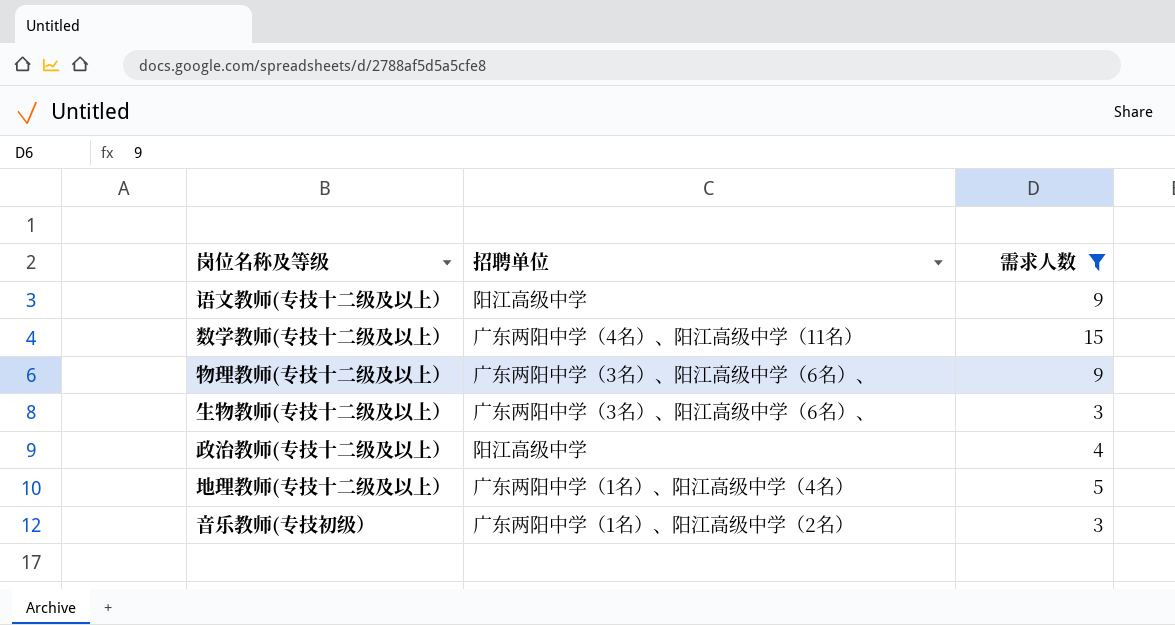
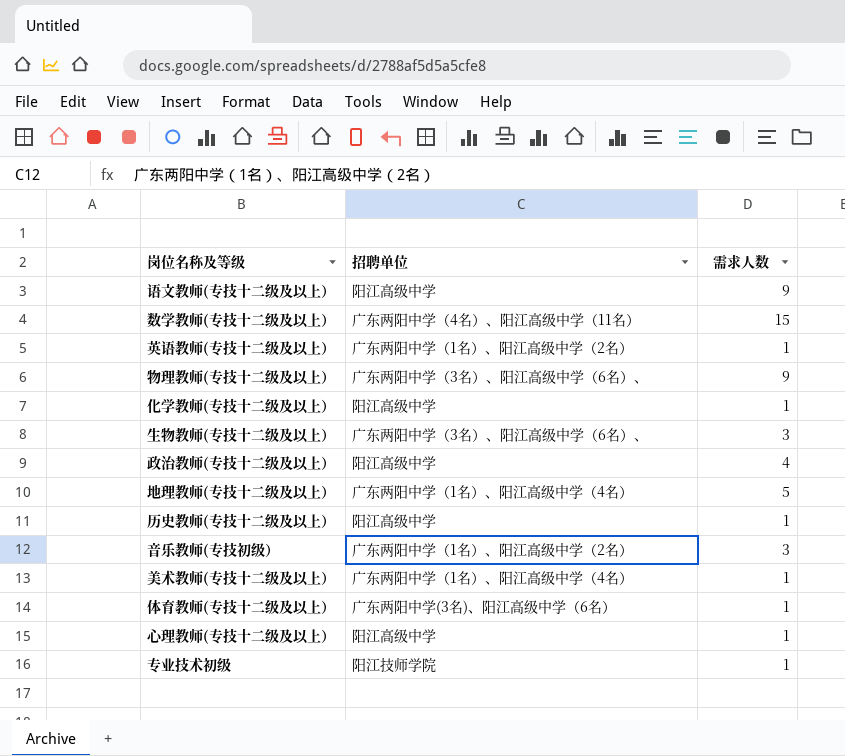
filter: 需求人数 != 1 -> none

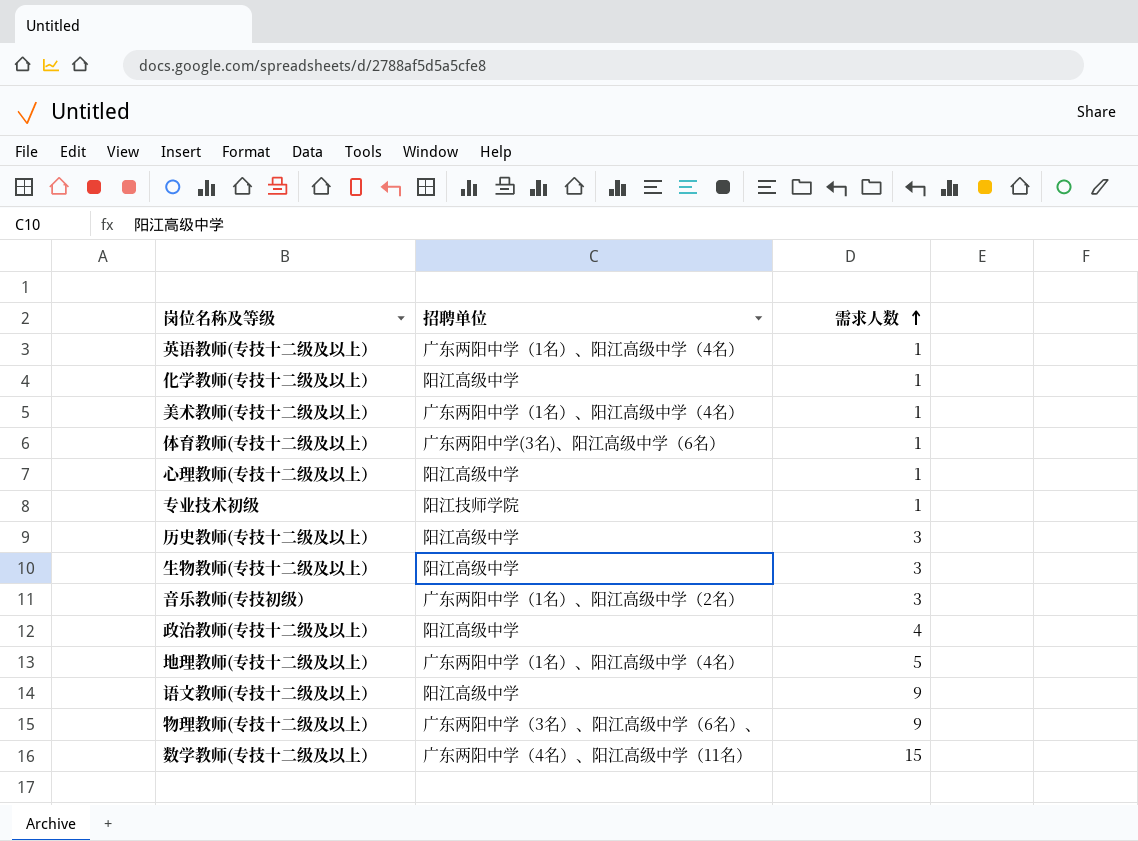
row order: none -> 需求人数 ascending
英语教师(专技十二级及以上） | 招聘单位: 广东两阳中学（1名）、阳江高级中学（2名） -> 广东两阳中学（1名）、阳江高级中学（4名）
历史教师(专技十二级及以上） | 需求人数: 1 -> 3
生物教师(专技十二级及以上） | 招聘单位: 广东两阳中学（3名）、阳江高级中学（6名）、 -> 阳江高级中学

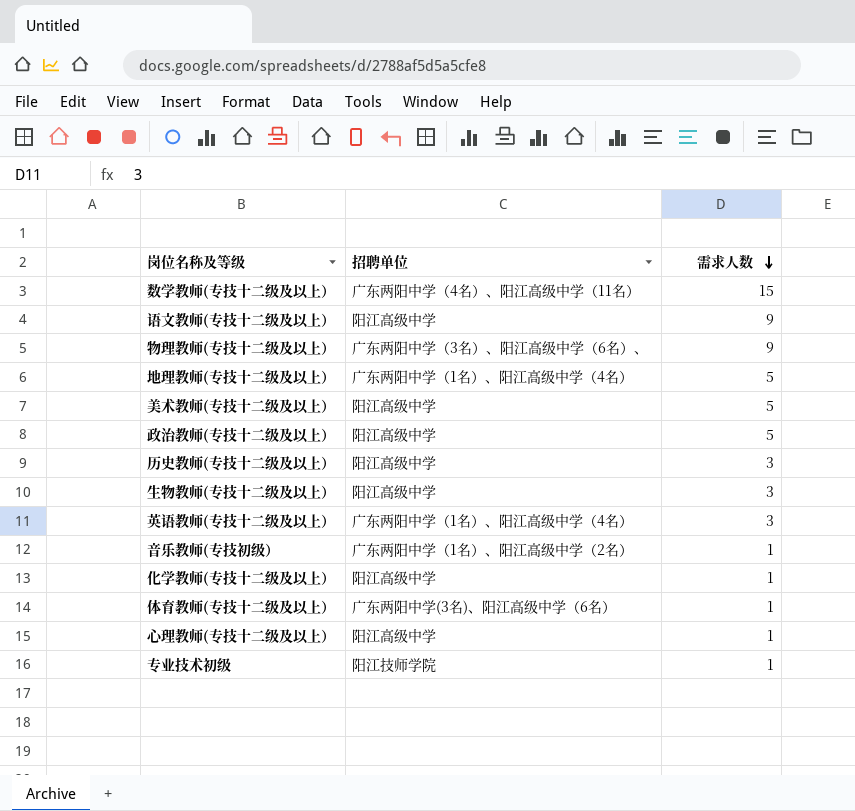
row order: 需求人数 ascending -> 需求人数 descending
美术教师(专技十二级及以上） | 招聘单位: 广东两阳中学（1名）、阳江高级中学（4名） -> 阳江高级中学
美术教师(专技十二级及以上） | 需求人数: 1 -> 5
政治教师(专技十二级及以上） | 需求人数: 4 -> 5
英语教师(专技十二级及以上） | 需求人数: 1 -> 3
音乐教师(专技初级） | 需求人数: 3 -> 1

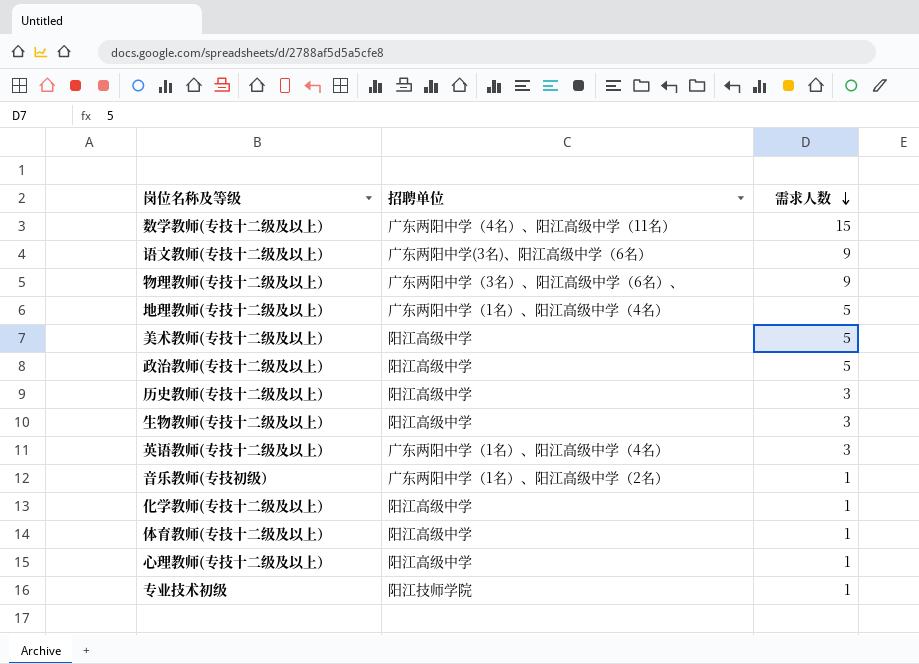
语文教师(专技十二级及以上） | 招聘单位: 阳江高级中学 -> 广东两阳中学(3名)、阳江高级中学（6名）
体育教师(专技十二级及以上） | 招聘单位: 广东两阳中学(3名)、阳江高级中学（6名） -> 阳江高级中学

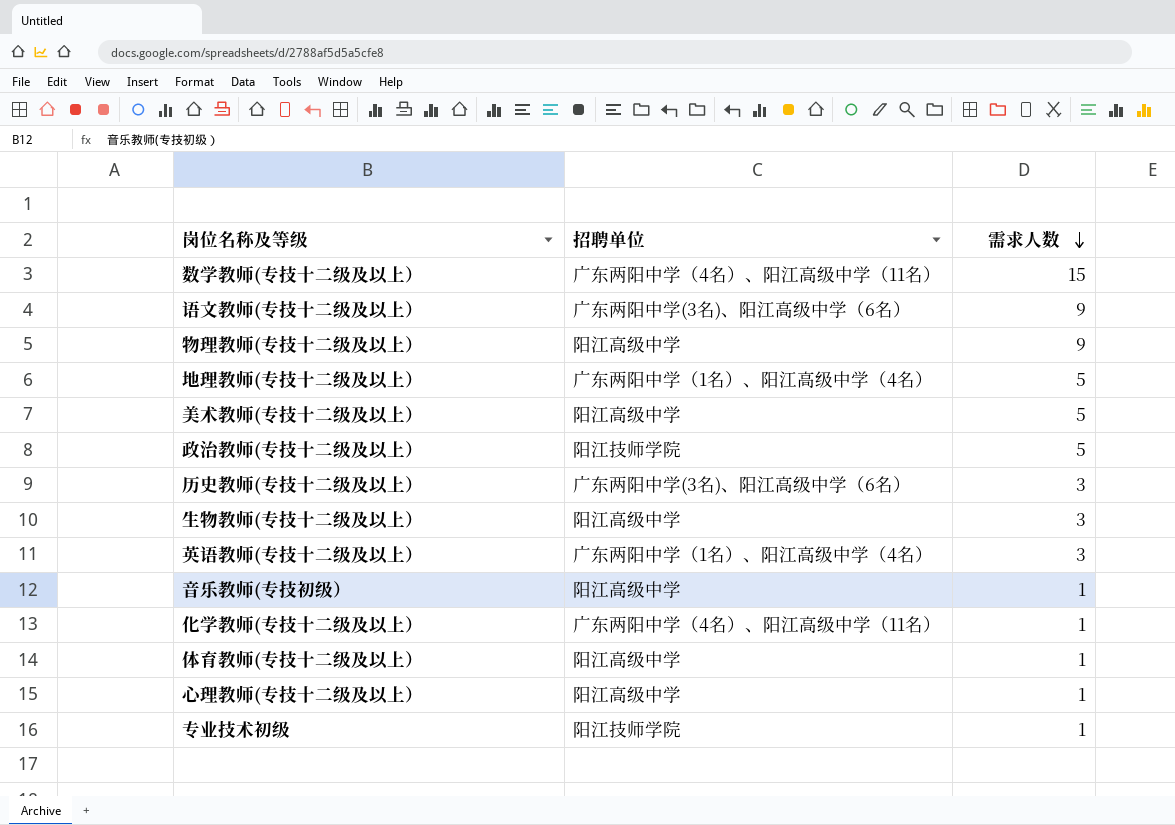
物理教师(专技十二级及以上） | 招聘单位: 广东两阳中学（3名）、阳江高级中学（6名）、 -> 阳江高级中学
政治教师(专技十二级及以上） | 招聘单位: 阳江高级中学 -> 阳江技师学院
历史教师(专技十二级及以上） | 招聘单位: 阳江高级中学 -> 广东两阳中学(3名)、阳江高级中学（6名）
音乐教师(专技初级） | 招聘单位: 广东两阳中学（1名）、阳江高级中学（2名） -> 阳江高级中学
化学教师(专技十二级及以上） | 招聘单位: 阳江高级中学 -> 广东两阳中学（4名）、阳江高级中学（11名）

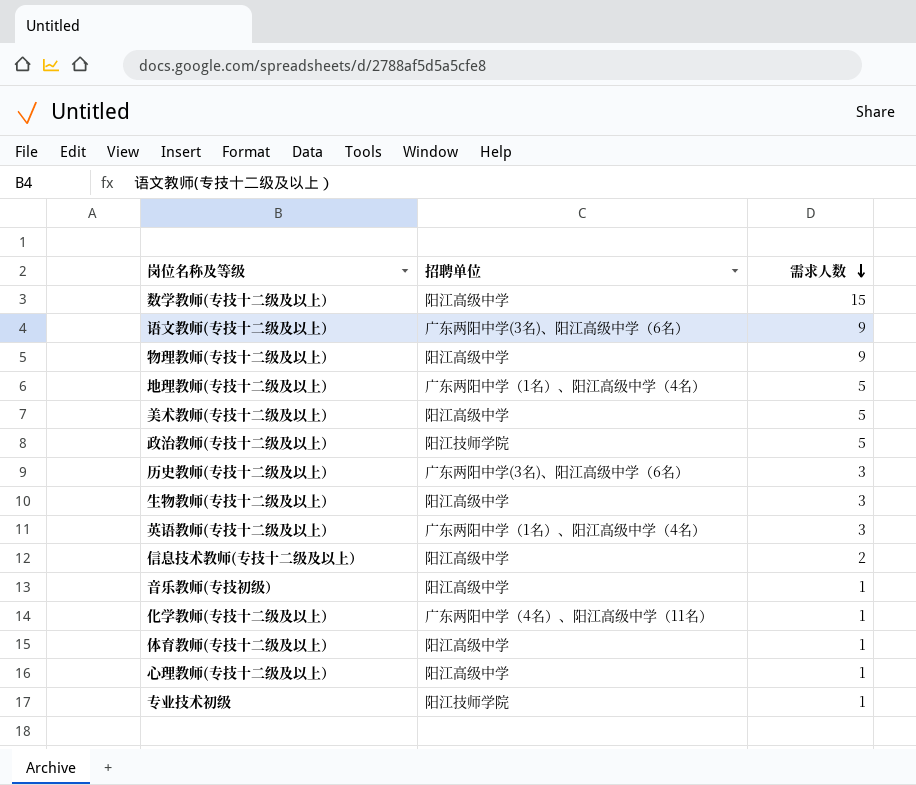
数学教师(专技十二级及以上） | 招聘单位: 广东两阳中学（4名）、阳江高级中学（11名） -> 阳江高级中学
row 信息技术教师(专技十二级及以上）: none -> 阳江高级中学 | 2

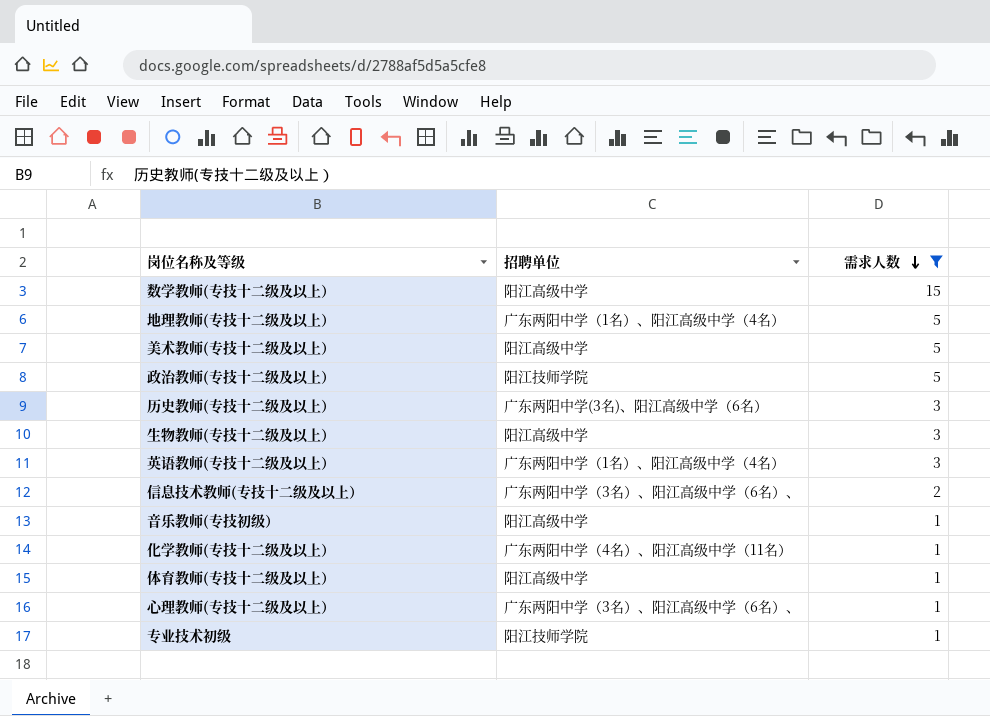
filter: none -> 需求人数 != 9
信息技术教师(专技十二级及以上） | 招聘单位: 阳江高级中学 -> 广东两阳中学（3名）、阳江高级中学（6名）、
心理教师(专技十二级及以上） | 招聘单位: 阳江高级中学 -> 广东两阳中学（3名）、阳江高级中学（6名）、

